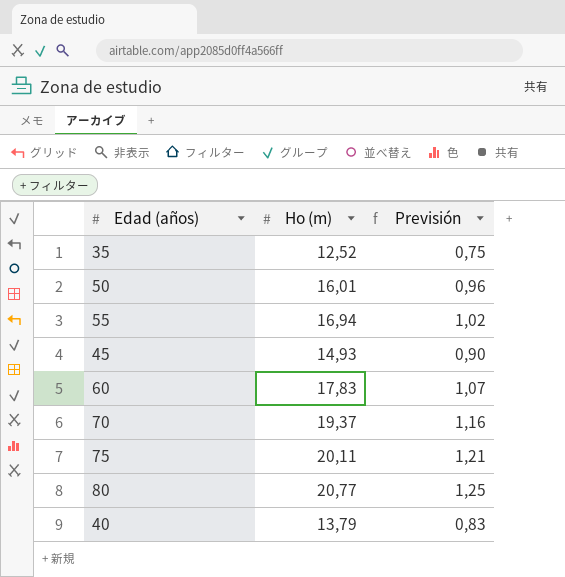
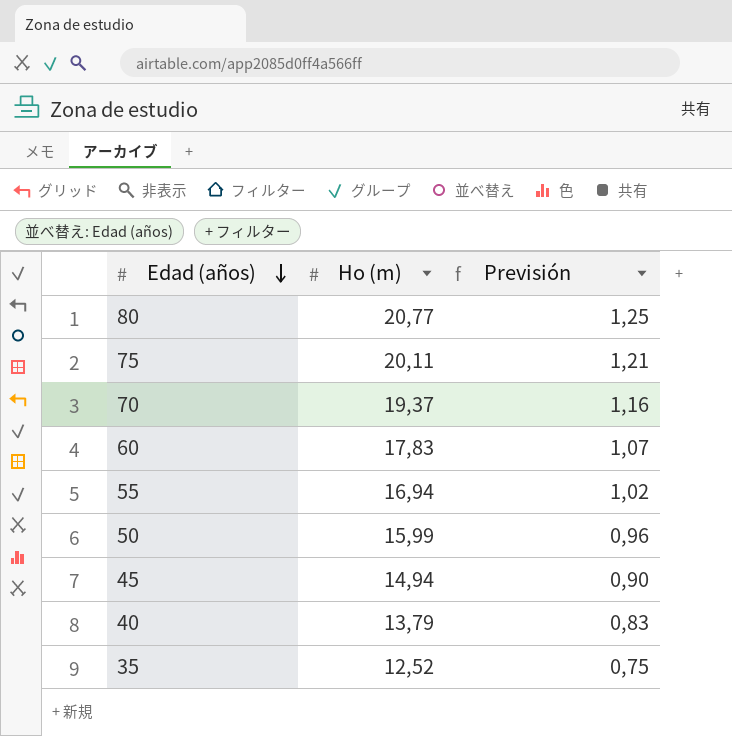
row order: none -> Edad (años) descending
50 | Ho (m): 16,01 -> 15,99
45 | Ho (m): 14,93 -> 14,94

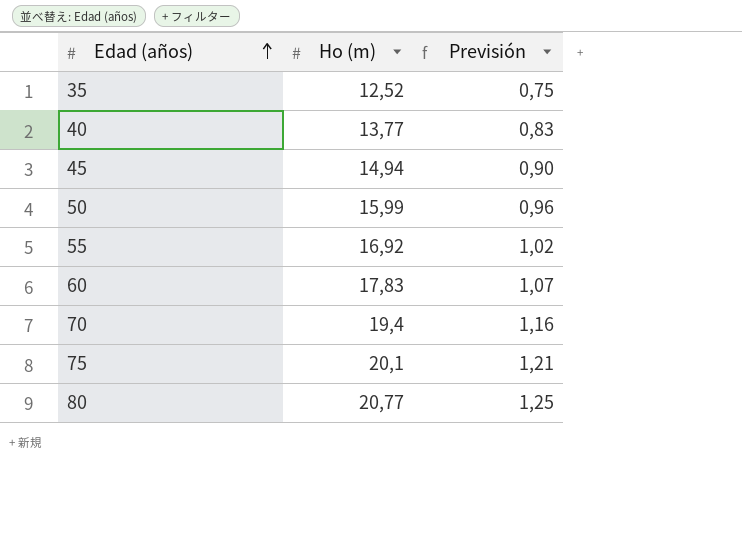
row order: Edad (años) descending -> Edad (años) ascending
40 | Ho (m): 13,79 -> 13,77
55 | Ho (m): 16,94 -> 16,92
70 | Ho (m): 19,37 -> 19,4
75 | Ho (m): 20,11 -> 20,1

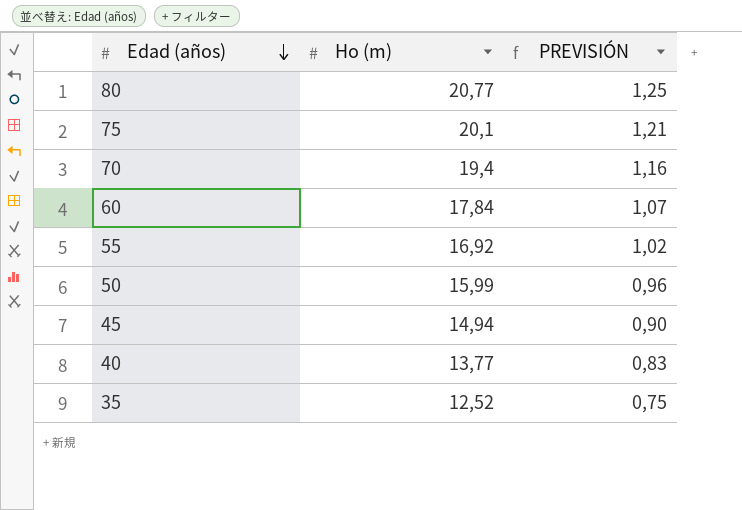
row order: Edad (años) ascending -> Edad (años) descending
column name: Previsión -> PREVISIÓN
60 | Ho (m): 17,83 -> 17,84

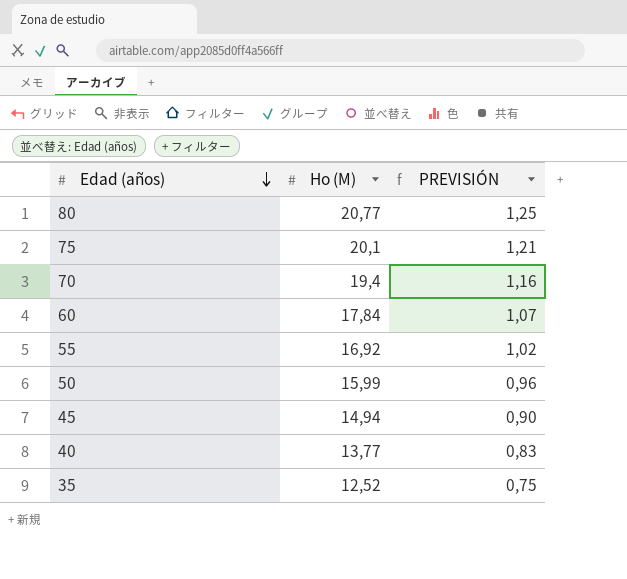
column name: Ho (m) -> Ho (M)

